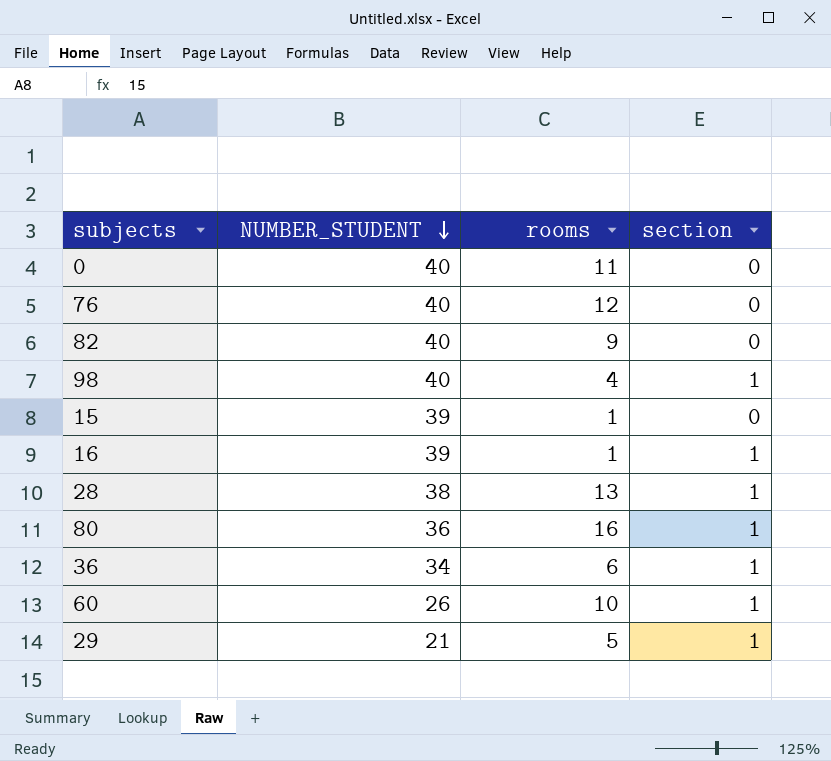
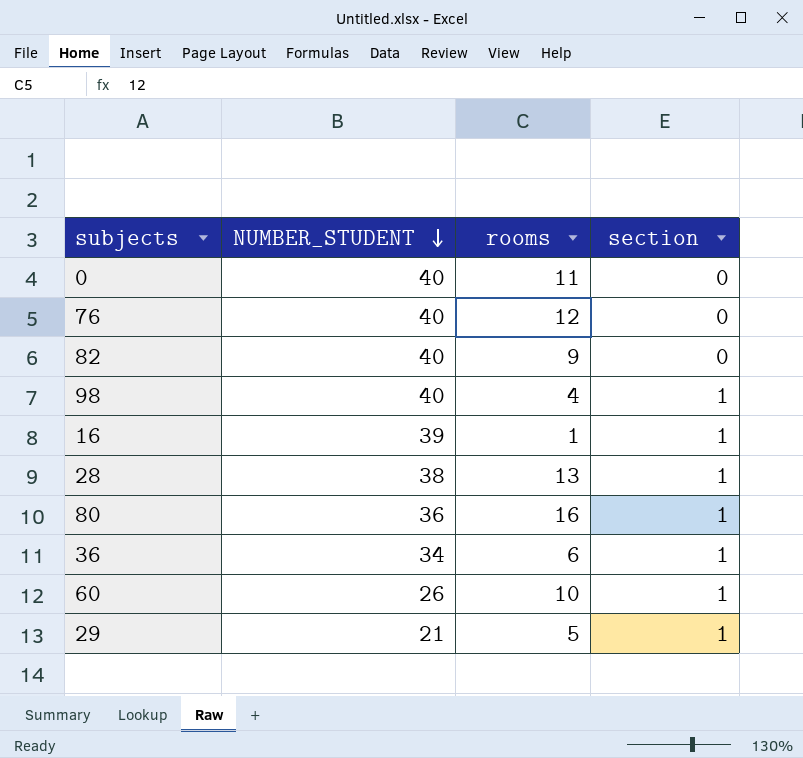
row 15: 39 | 1 | 0 -> none

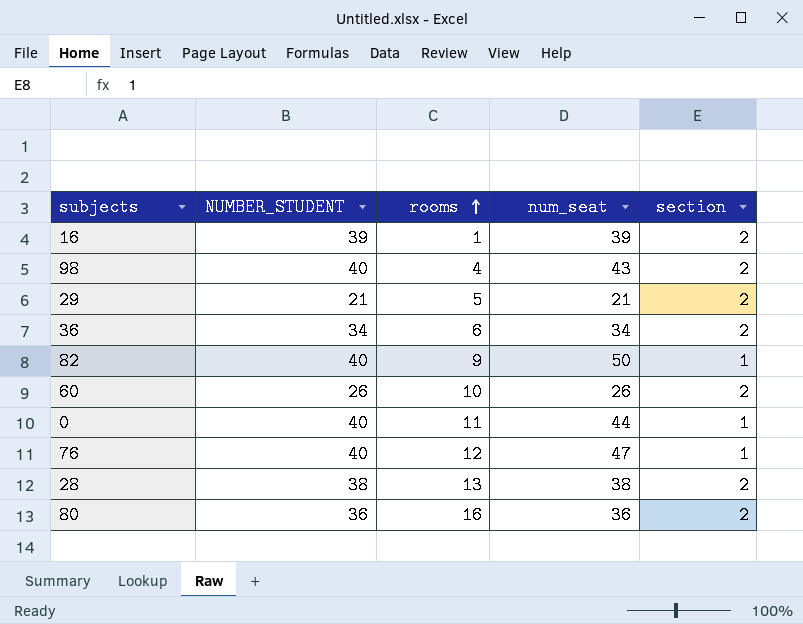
row order: NUMBER_STUDENT descending -> rooms ascending
column num_seat | position: none -> 4
16 | section: 1 -> 2
98 | section: 1 -> 2
29 | section: 1 -> 2
36 | section: 1 -> 2
82 | section: 0 -> 1
60 | section: 1 -> 2
0 | section: 0 -> 1
76 | section: 0 -> 1
28 | section: 1 -> 2
80 | section: 1 -> 2

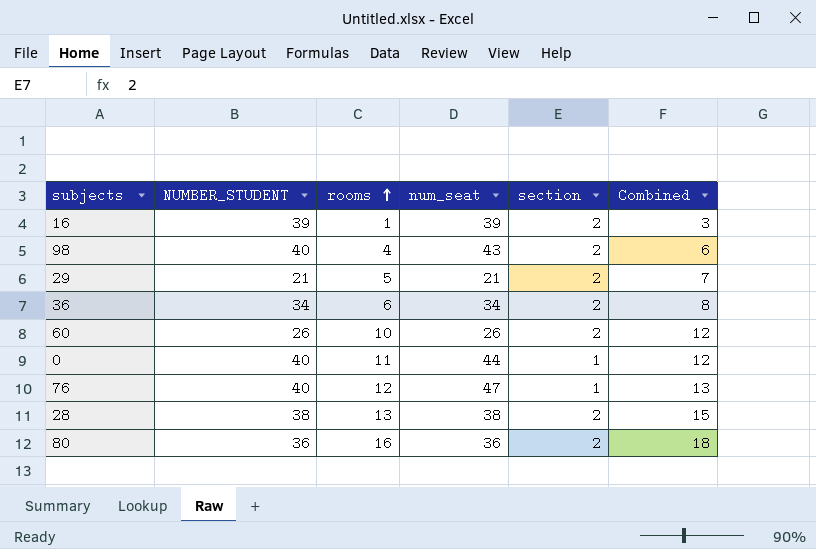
column Combined | formula: none -> [rooms] + [section]
row 82: 40 | 9 | 50 | 1 -> none

